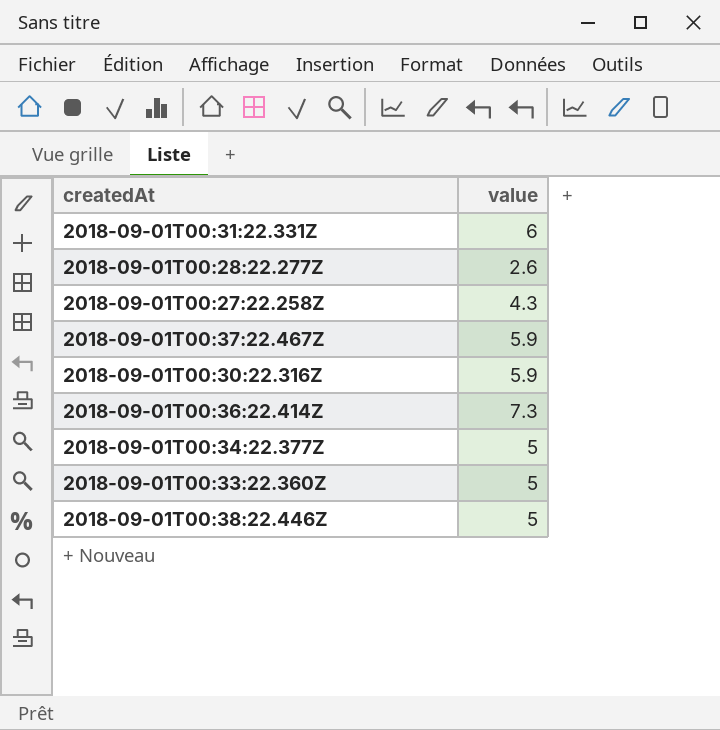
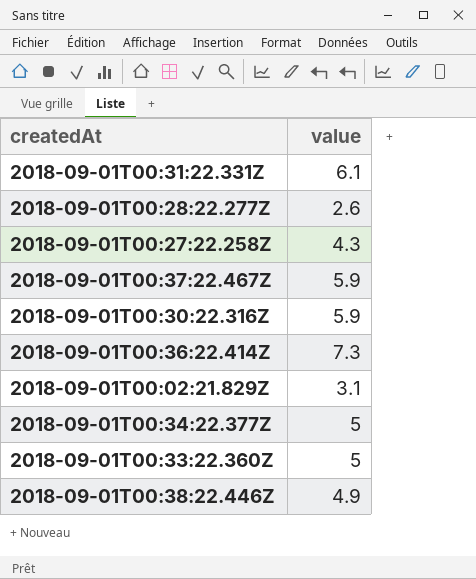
2018-09-01T00:31:22.331Z | value: 6 -> 6.1
row 2018-09-01T00:02:21.829Z: none -> 3.1
2018-09-01T00:38:22.446Z | value: 5 -> 4.9

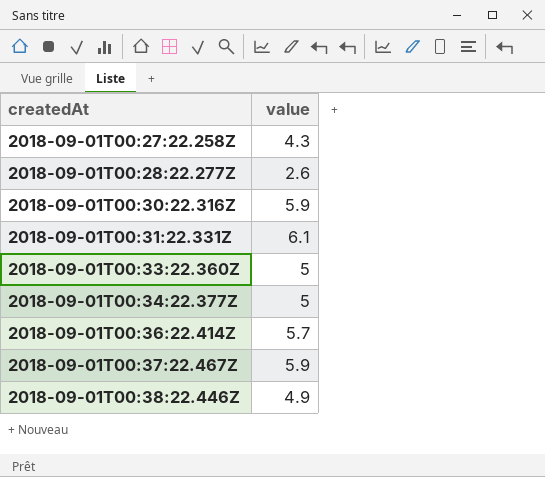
row order: none -> createdAt ascending
row 2018-09-01T00:02:21.829Z: 3.1 -> none
2018-09-01T00:36:22.414Z | value: 7.3 -> 5.7

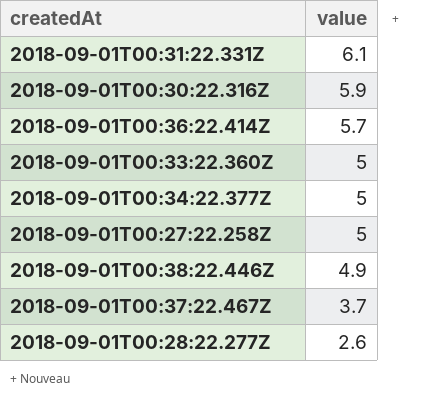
row order: createdAt ascending -> value descending
2018-09-01T00:27:22.258Z | value: 4.3 -> 5
2018-09-01T00:37:22.467Z | value: 5.9 -> 3.7

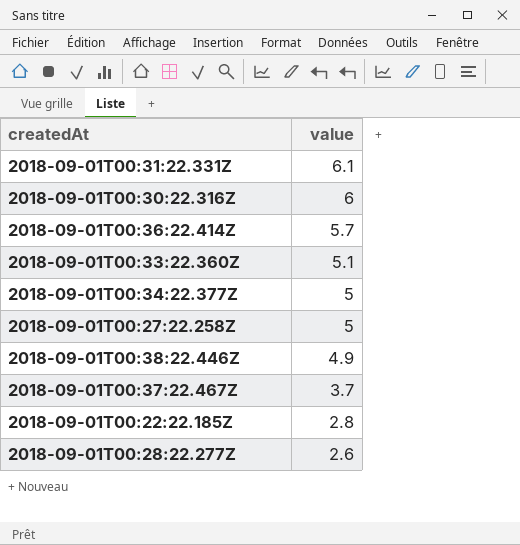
2018-09-01T00:30:22.316Z | value: 5.9 -> 6
2018-09-01T00:33:22.360Z | value: 5 -> 5.1
row 2018-09-01T00:22:22.185Z: none -> 2.8

